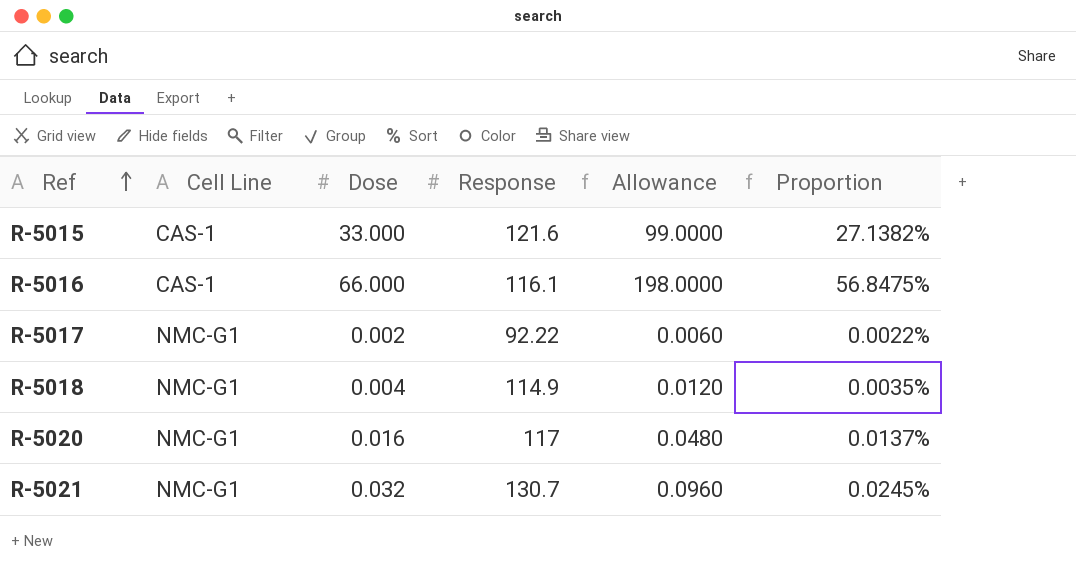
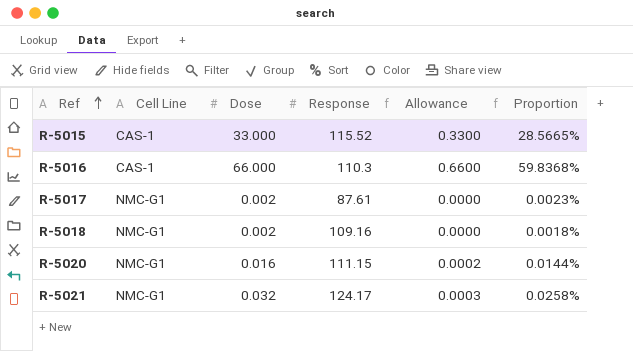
column Allowance | formula: [Dose] * 3 -> [Dose] * 0.01
R-5015 | Response: 121.6 -> 115.52
R-5015 | Proportion: 27.1382% -> 28.5665%
R-5016 | Response: 116.1 -> 110.3
R-5016 | Proportion: 56.8475% -> 59.8368%
R-5017 | Response: 92.22 -> 87.61
R-5017 | Proportion: 0.0022% -> 0.0023%
R-5018 | Dose: 0.004 -> 0.002
R-5018 | Response: 114.9 -> 109.16
R-5018 | Proportion: 0.0035% -> 0.0018%
R-5020 | Response: 117 -> 111.15
R-5020 | Proportion: 0.0137% -> 0.0144%
R-5021 | Response: 130.7 -> 124.17
R-5021 | Proportion: 0.0245% -> 0.0258%

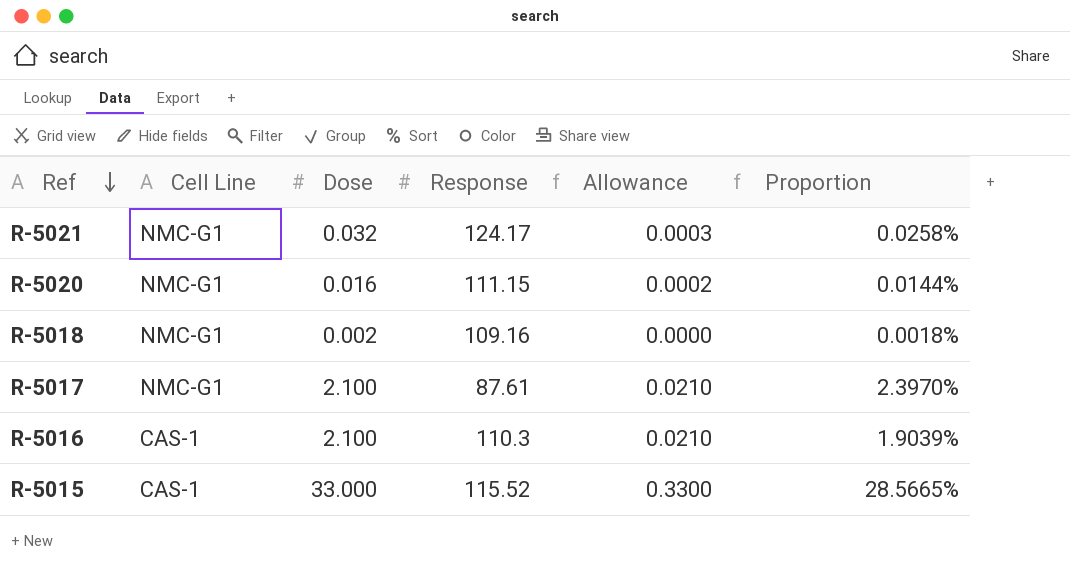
row order: Ref ascending -> Ref descending
R-5017 | Dose: 0.002 -> 2.100
R-5017 | Allowance: 0.0000 -> 0.0210
R-5017 | Proportion: 0.0023% -> 2.3970%
R-5016 | Dose: 66.000 -> 2.100
R-5016 | Allowance: 0.6600 -> 0.0210
R-5016 | Proportion: 59.8368% -> 1.9039%

